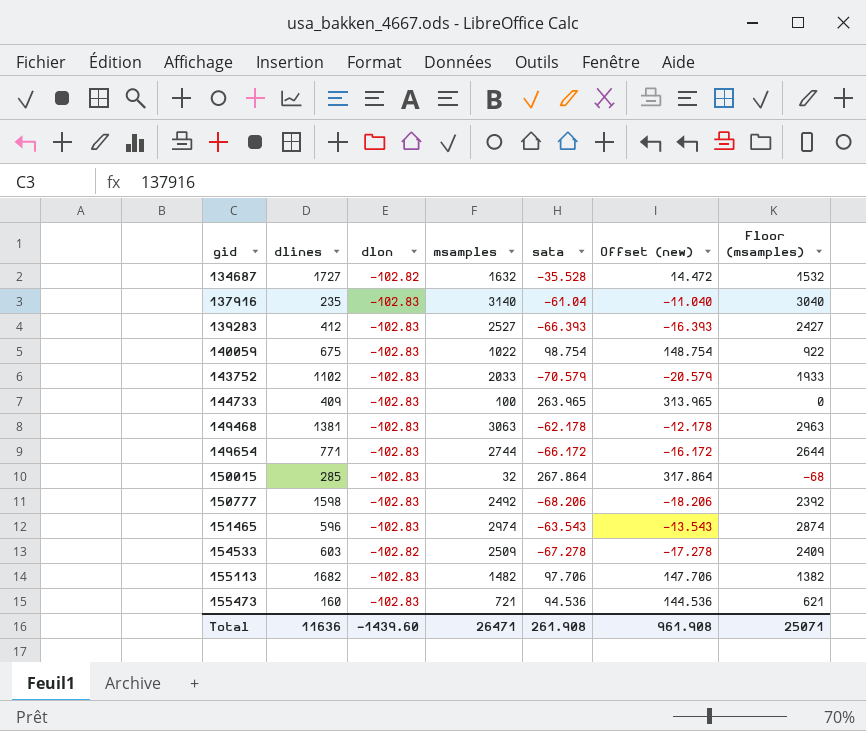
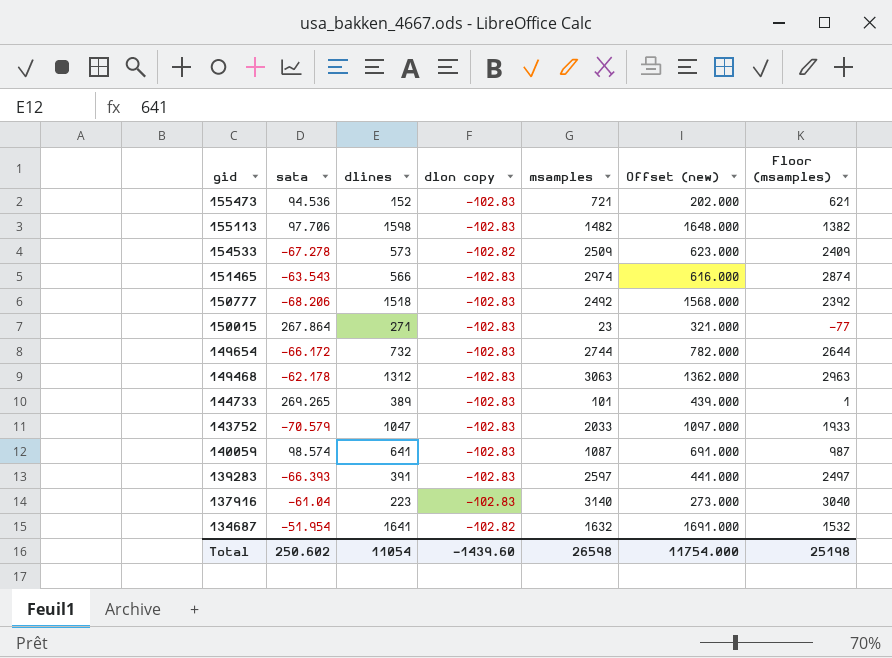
row order: gid ascending -> gid descending
column sata | position: 5 -> 2
column name: dlon -> dlon copy
column Offset (new) | formula: [sata] + 50 -> [dlines] + 50
155473 | dlines: 160 -> 152
155113 | dlines: 1682 -> 1598
154533 | dlines: 603 -> 573
151465 | dlines: 596 -> 566
150777 | dlines: 1598 -> 1518
150015 | dlines: 285 -> 271
150015 | msamples: 32 -> 23
150015 | Floor (msamples): -68 -> -77
149654 | dlines: 771 -> 732
149468 | dlines: 1381 -> 1312
144733 | sata: 263.965 -> 269.265
144733 | dlines: 409 -> 389
144733 | msamples: 100 -> 101
144733 | Floor (msamples): 0 -> 1
143752 | dlines: 1102 -> 1047
140059 | sata: 98.754 -> 98.574
140059 | dlines: 675 -> 641
140059 | msamples: 1022 -> 1087
140059 | Floor (msamples): 922 -> 987
139283 | dlines: 412 -> 391
139283 | msamples: 2527 -> 2597
139283 | Floor (msamples): 2427 -> 2497
137916 | dlines: 235 -> 223
134687 | sata: -35.528 -> -51.954
134687 | dlines: 1727 -> 1641
Total | sata: 261.908 -> 250.602
Total | dlines: 11636 -> 11054
Total | msamples: 26471 -> 26598
Total | Offset (new): 961.908 -> 11754.000
Total | Floor (msamples): 25071 -> 25198

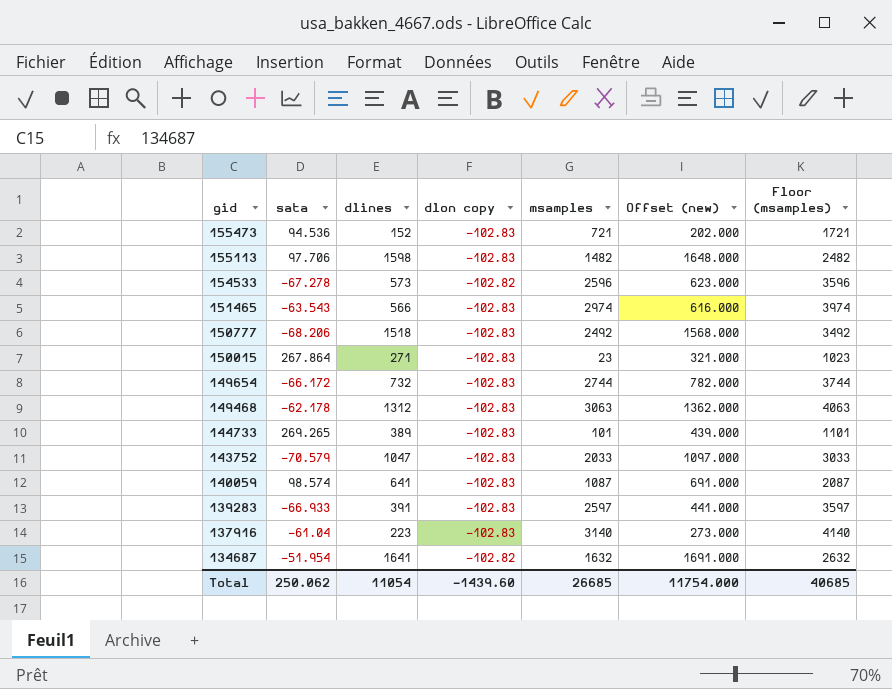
column Floor (msamples) | formula: [msamples] - 100 -> [msamples] + 1000
154533 | msamples: 2509 -> 2596
139283 | sata: -66.393 -> -66.933
Total | sata: 250.602 -> 250.062
Total | msamples: 26598 -> 26685
Total | Floor (msamples): 25198 -> 40685

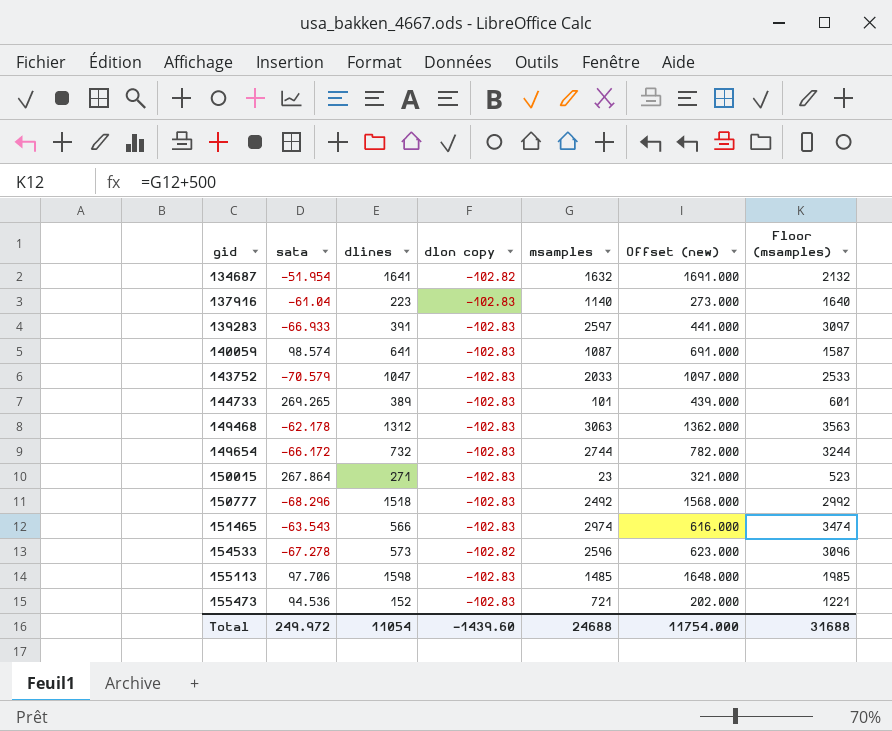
row order: gid descending -> gid ascending
column Floor (msamples) | formula: [msamples] + 1000 -> [msamples] + 500
137916 | msamples: 3140 -> 1140
150777 | sata: -68.206 -> -68.296
155113 | msamples: 1482 -> 1485
Total | sata: 250.062 -> 249.972
Total | msamples: 26685 -> 24688
Total | Floor (msamples): 40685 -> 31688

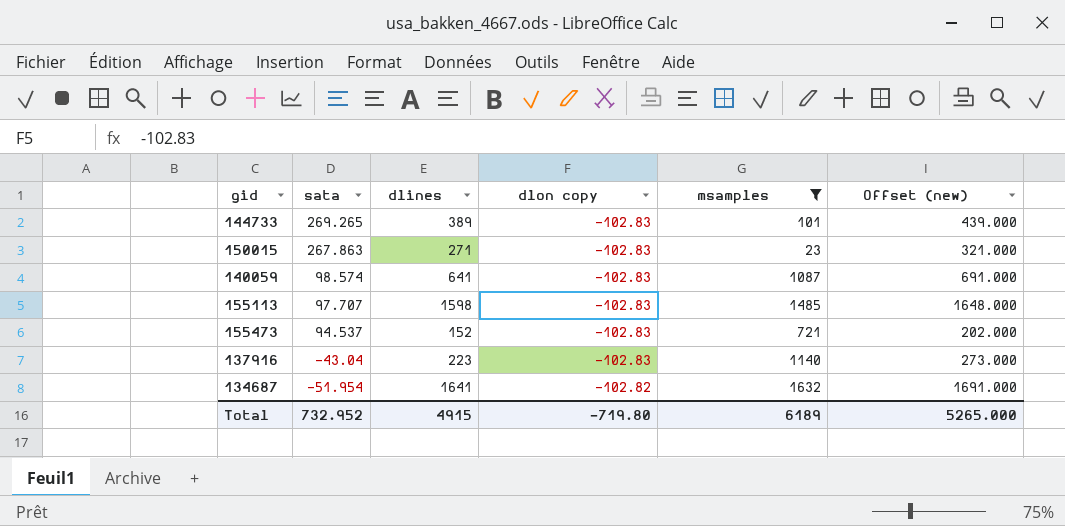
filter: none -> msamples <= 1632
row order: gid ascending -> sata descending
column Floor (msamples) | formula: [msamples] + 500 -> none
150015 | sata: 267.864 -> 267.863
155113 | sata: 97.706 -> 97.707
155473 | sata: 94.536 -> 94.537
137916 | sata: -61.04 -> -43.04
Total | sata: 249.972 -> 732.952
Total | dlines: 11054 -> 4915
Total | dlon copy: -1439.60 -> -719.80
Total | msamples: 24688 -> 6189
Total | Offset (new): 11754.000 -> 5265.000

